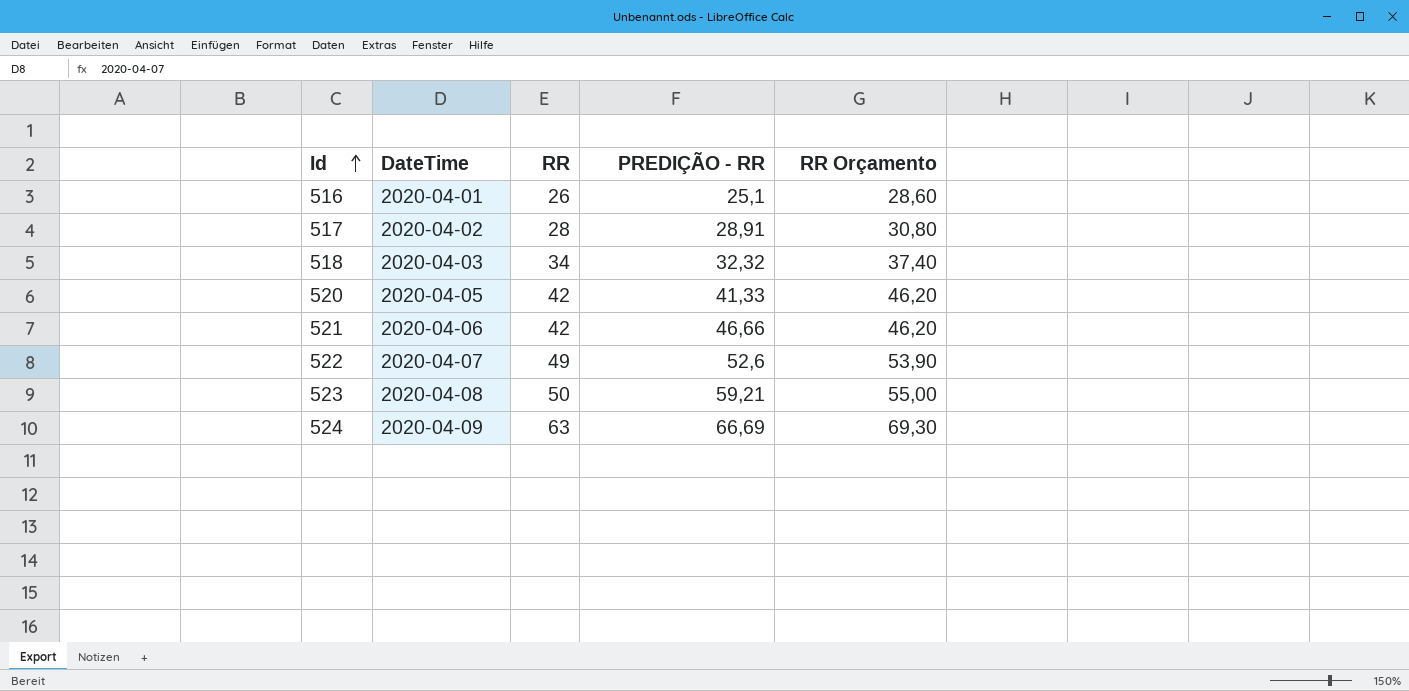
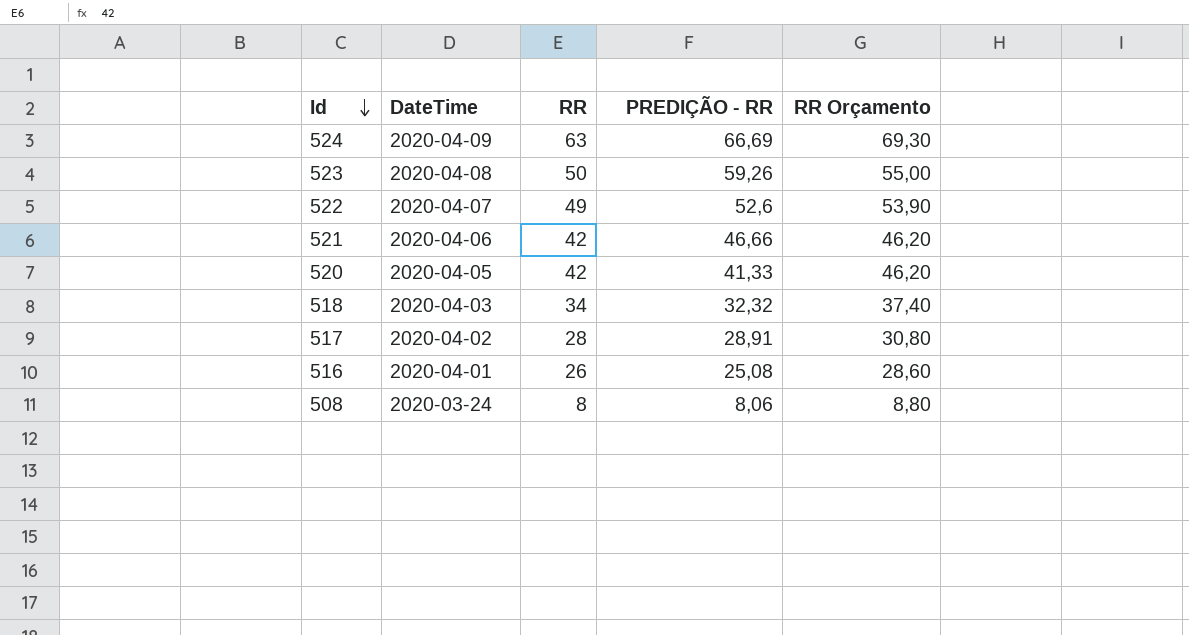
row order: Id ascending -> Id descending
523 | PREDIÇÃO - RR: 59,21 -> 59,26
516 | PREDIÇÃO - RR: 25,1 -> 25,08
row 508: none -> 2020-03-24 | 8 | 8,06 | 8,80

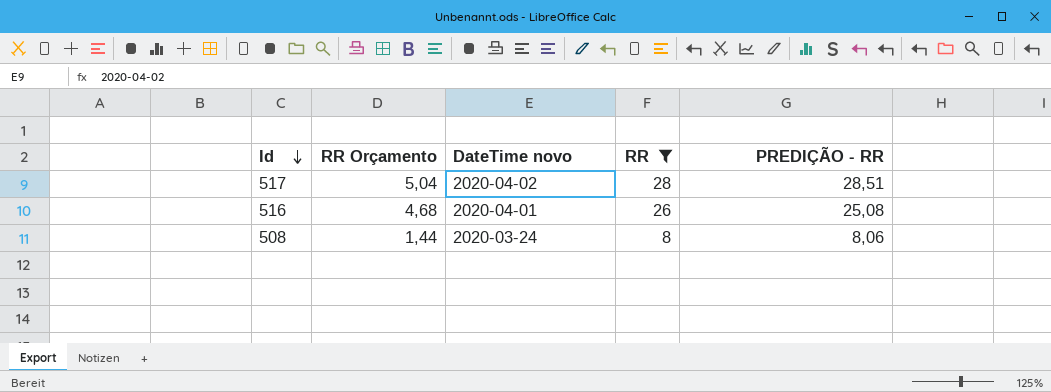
filter: none -> RR <= 28
column RR Orçamento | formula: [RR] * 1,1 -> [RR] * 0,18
column RR Orçamento | position: 5 -> 2
column name: DateTime -> DateTime novo
517 | PREDIÇÃO - RR: 28,91 -> 28,51

